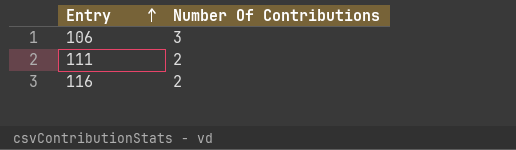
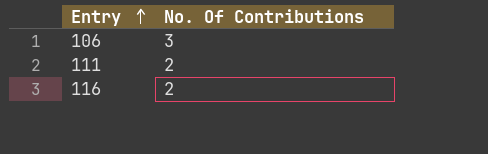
column name: Number Of Contributions -> No. Of Contributions

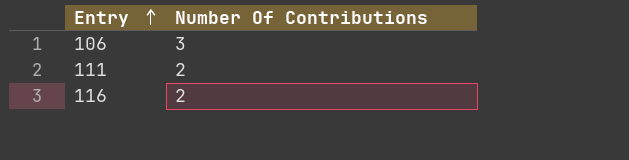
column name: No. Of Contributions -> Number Of Contributions

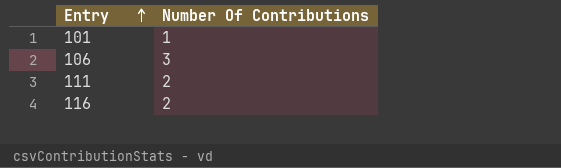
row 101: none -> 1

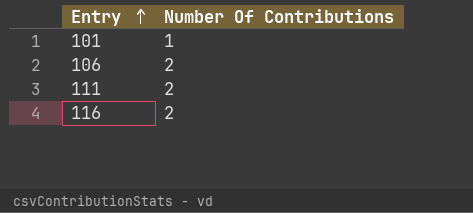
106 | Number Of Contributions: 3 -> 2

